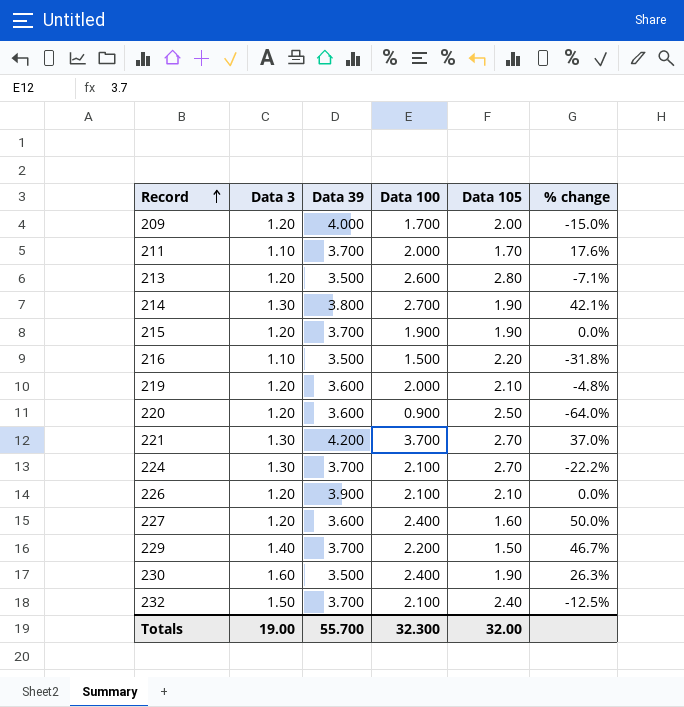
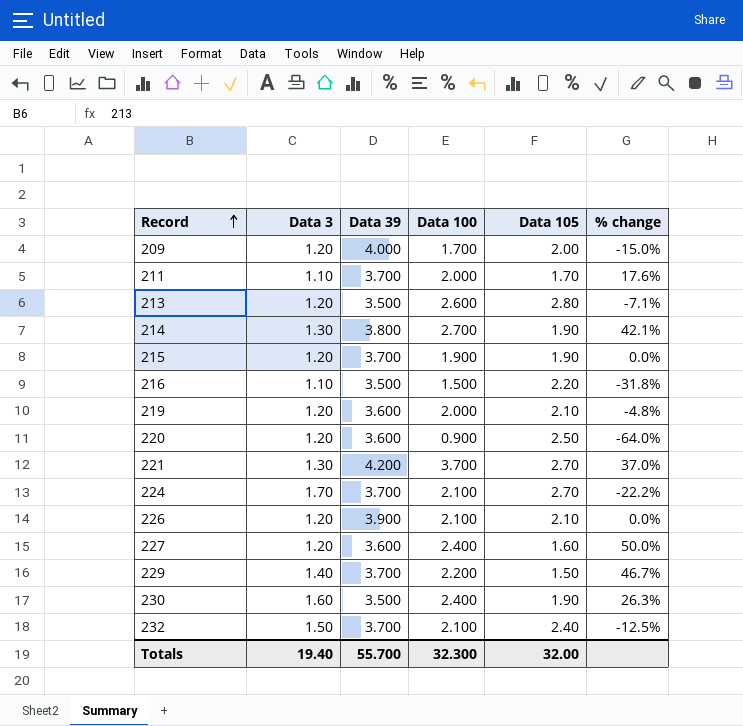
224 | Data 3: 1.30 -> 1.70
Totals | Data 3: 19.00 -> 19.40

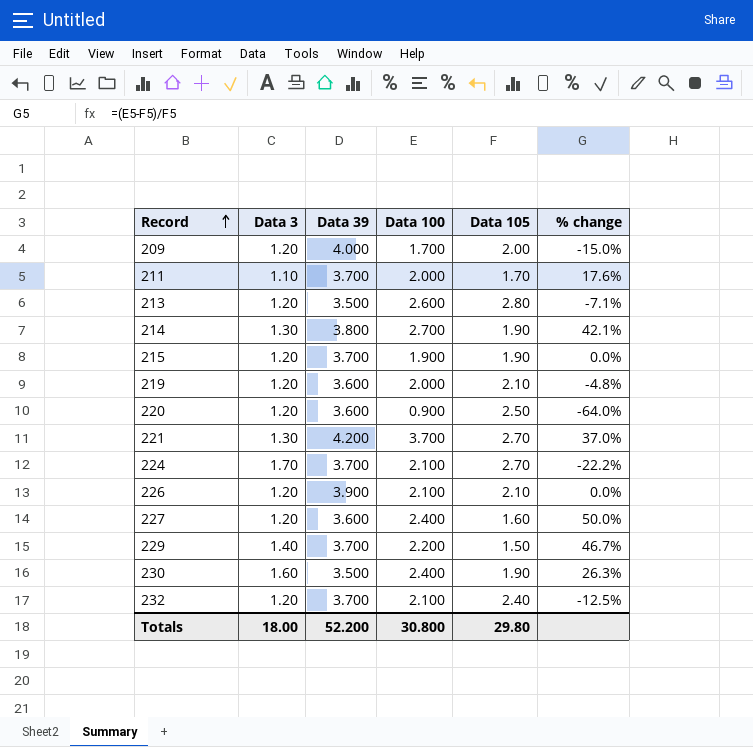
row 216: 1.10 | 3.500 | 1.500 | 2.20 | -31.8% -> none
232 | Data 3: 1.50 -> 1.20
Totals | Data 3: 19.40 -> 18.00
Totals | Data 39: 55.700 -> 52.200
Totals | Data 100: 32.300 -> 30.800
Totals | Data 105: 32.00 -> 29.80

